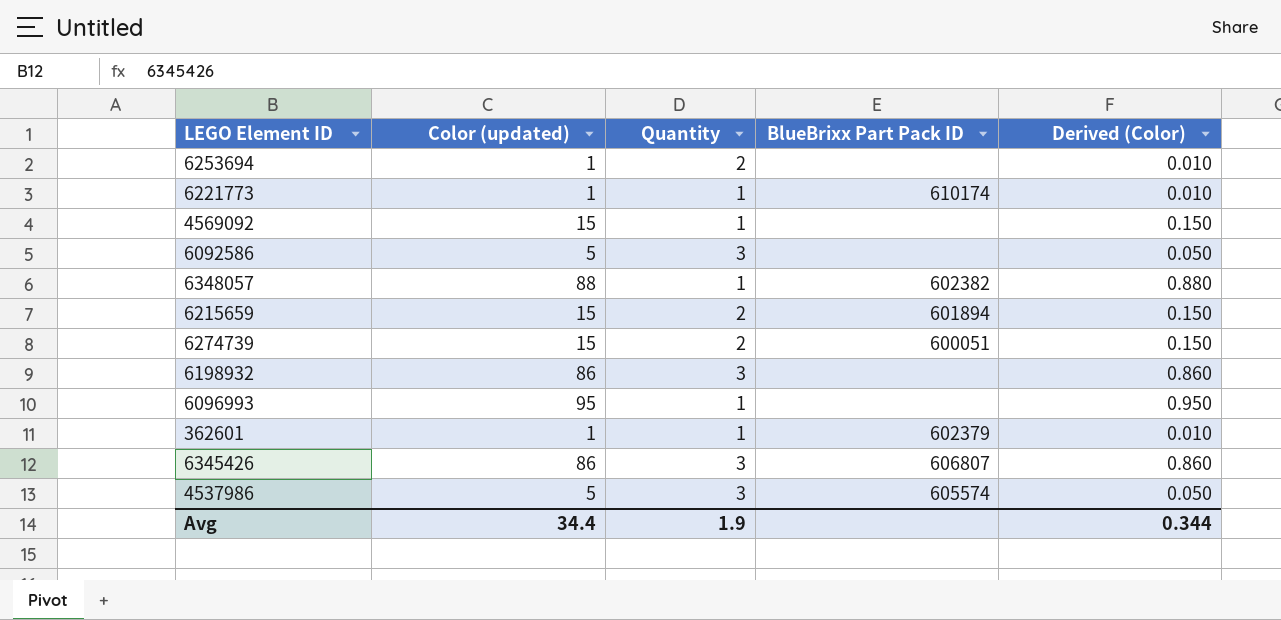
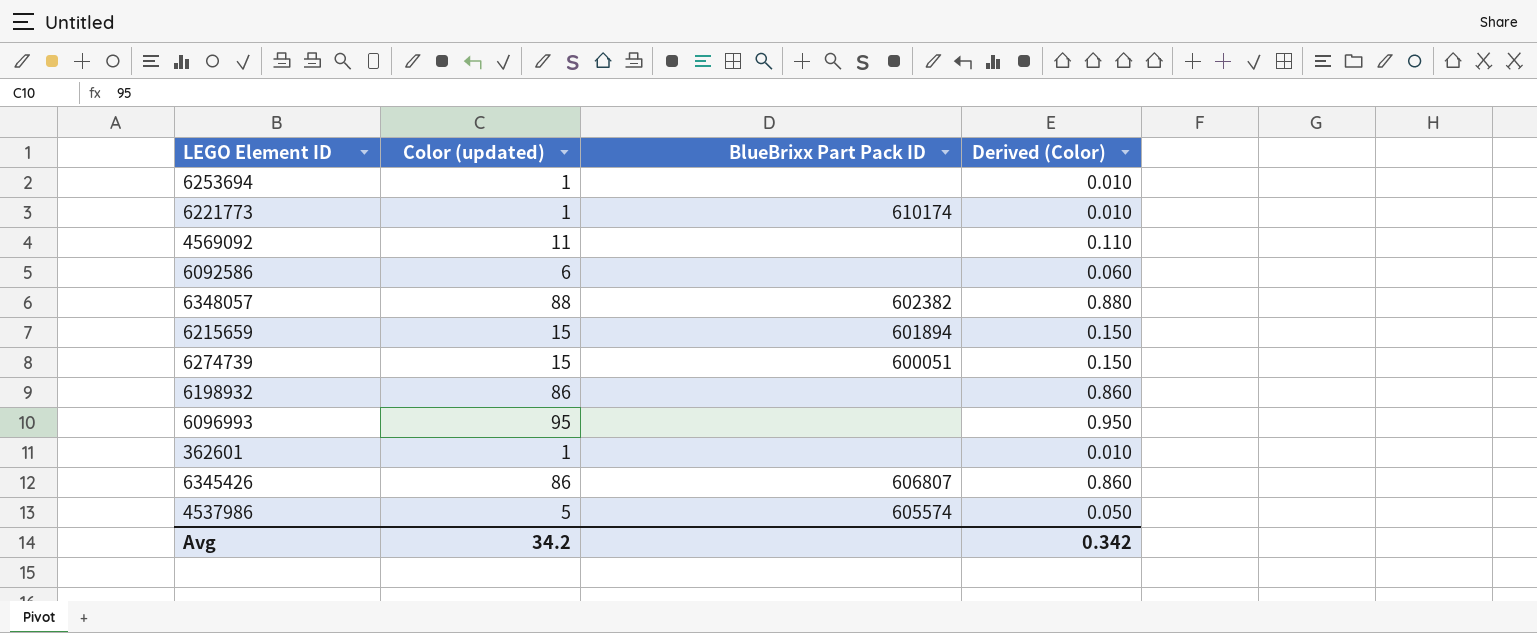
column Quantity | position: 3 -> none
4569092 | Color (updated): 15 -> 11
4569092 | Derived (Color): 0.150 -> 0.110
6092586 | Color (updated): 5 -> 6
6092586 | Derived (Color): 0.050 -> 0.060
362601 | BlueBrixx Part Pack ID: 602379 -> none
Avg | Color (updated): 34.4 -> 34.2
Avg | Derived (Color): 0.344 -> 0.342

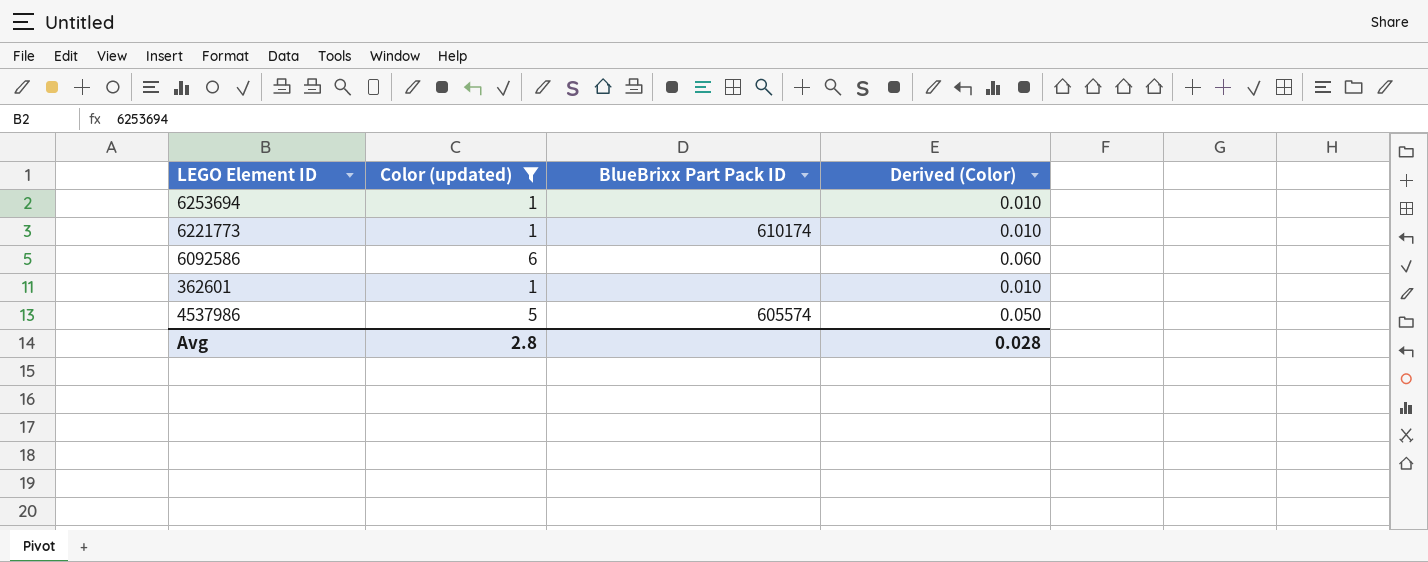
filter: none -> Color (updated) <= 6
Avg | Color (updated): 34.2 -> 2.8
Avg | Derived (Color): 0.342 -> 0.028

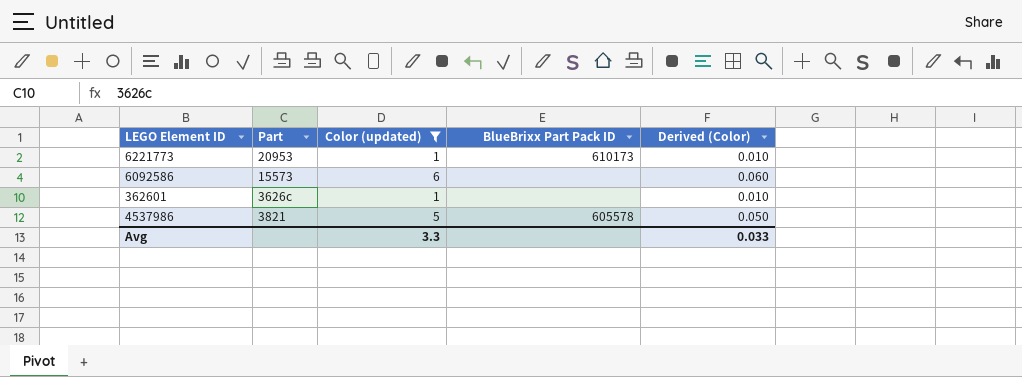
column Part | position: none -> 2
row 6253694: 1 | none | 0.010 -> none
6221773 | BlueBrixx Part Pack ID: 610174 -> 610173
4537986 | BlueBrixx Part Pack ID: 605574 -> 605578
Avg | Color (updated): 2.8 -> 3.3
Avg | Derived (Color): 0.028 -> 0.033

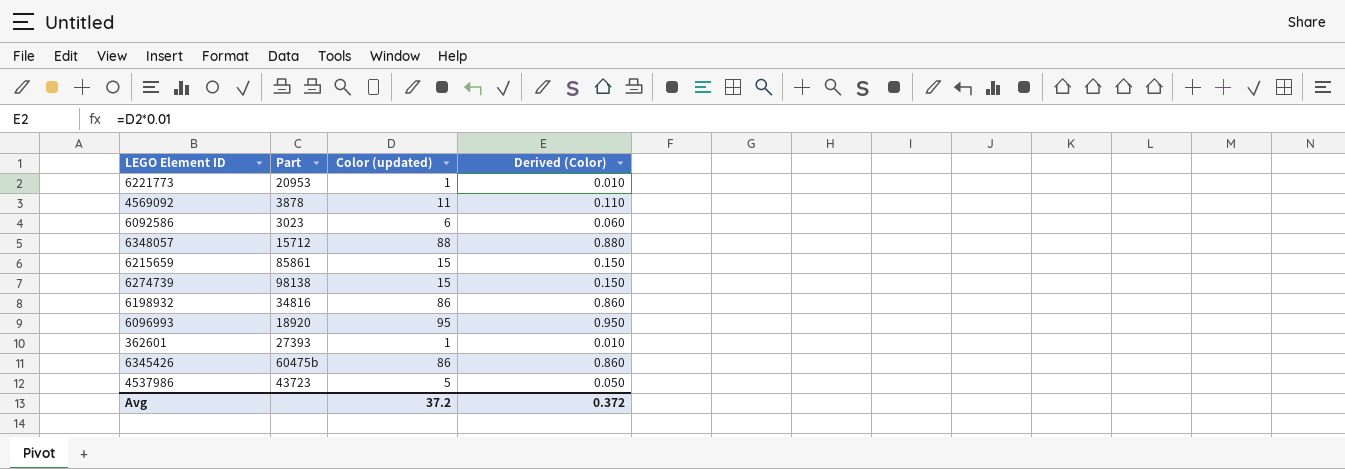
filter: Color (updated) <= 6 -> none
column BlueBrixx Part Pack ID | position: 4 -> none
6092586 | Part: 15573 -> 3023
362601 | Part: 3626c -> 27393
4537986 | Part: 3821 -> 43723
Avg | Color (updated): 3.3 -> 37.2
Avg | Derived (Color): 0.033 -> 0.372

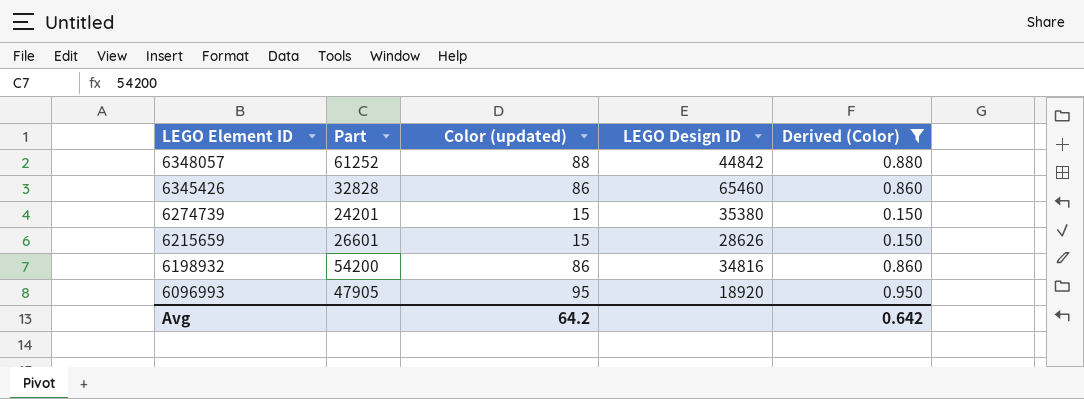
filter: none -> Derived (Color) >= 0.150
row order: none -> LEGO Element ID descending
column LEGO Design ID | position: none -> 4
6348057 | Part: 15712 -> 61252
6345426 | Part: 60475b -> 32828
6274739 | Part: 98138 -> 24201
6215659 | Part: 85861 -> 26601
6198932 | Part: 34816 -> 54200
6096993 | Part: 18920 -> 47905
Avg | Color (updated): 37.2 -> 64.2
Avg | Derived (Color): 0.372 -> 0.642

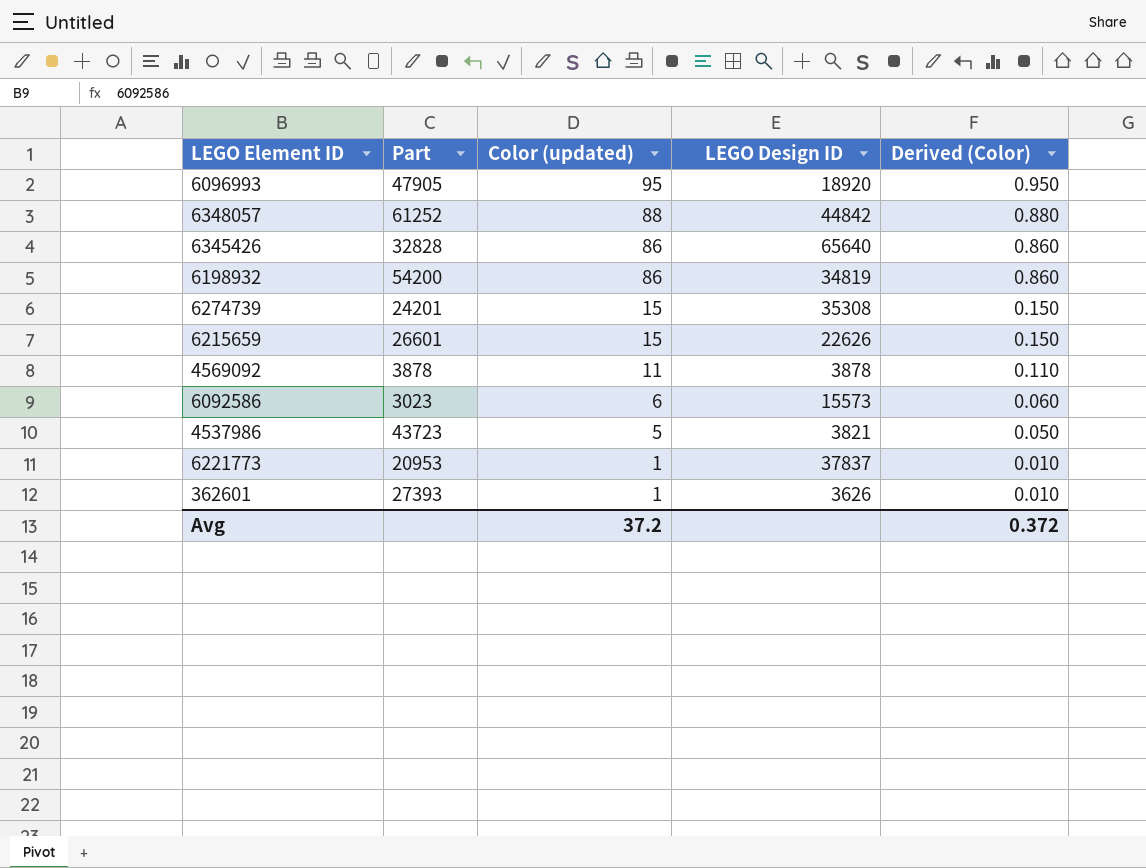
filter: Derived (Color) >= 0.150 -> none
row order: LEGO Element ID descending -> Color (updated) descending
6345426 | LEGO Design ID: 65460 -> 65640
6198932 | LEGO Design ID: 34816 -> 34819
6274739 | LEGO Design ID: 35380 -> 35308
6215659 | LEGO Design ID: 28626 -> 22626
Avg | Color (updated): 64.2 -> 37.2
Avg | Derived (Color): 0.642 -> 0.372

